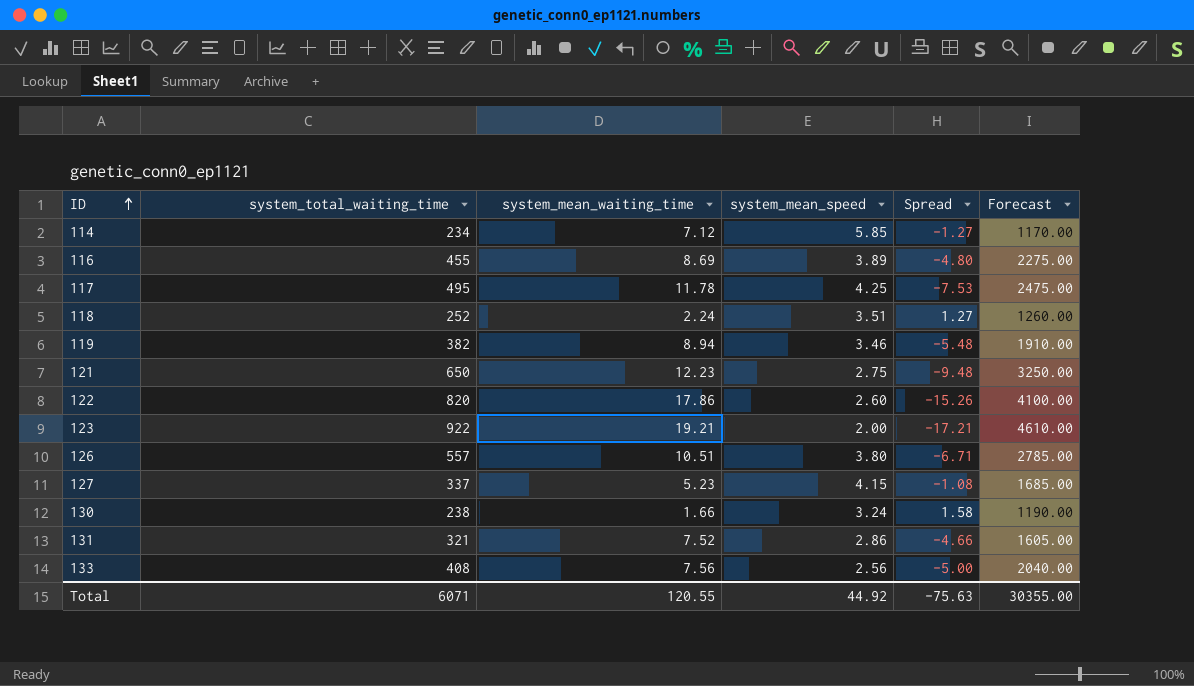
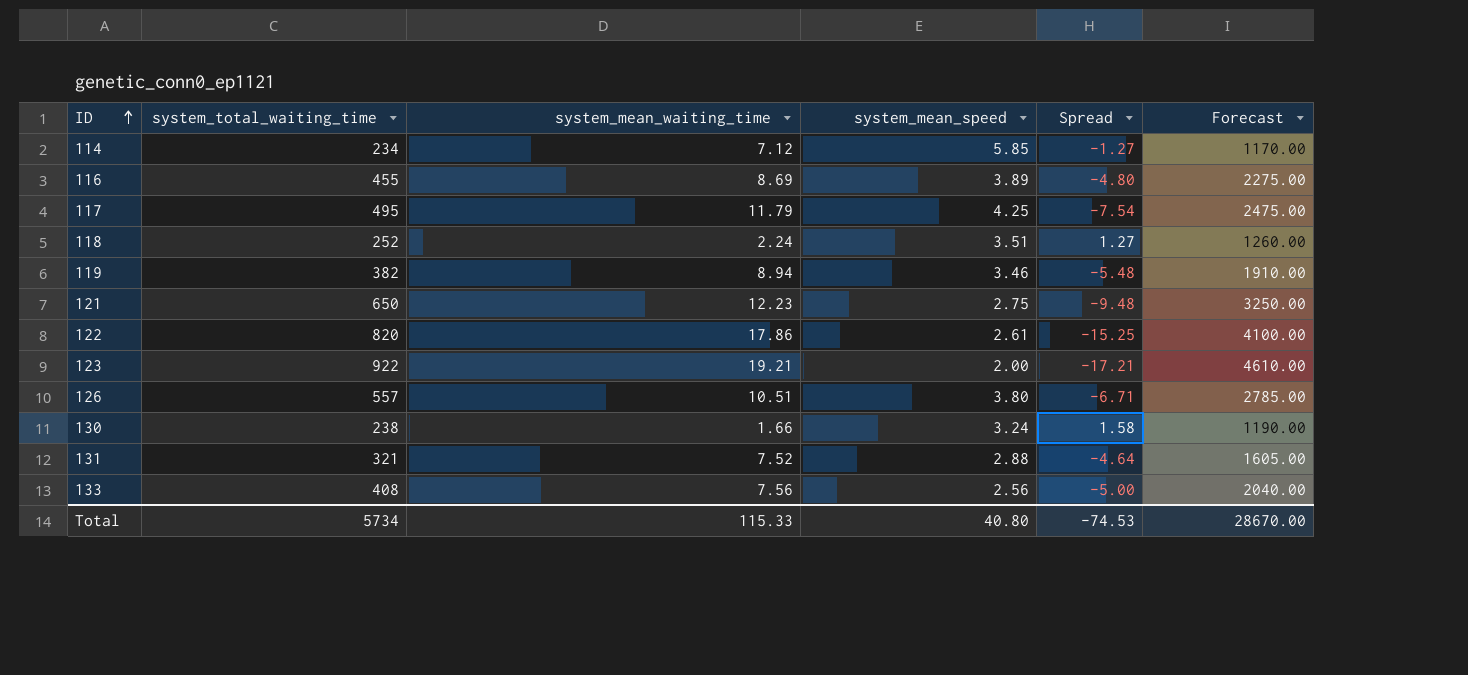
row 127: 337 | 5.23 | 4.15 | -1.08 | 1685.00 -> none
117 | system_mean_waiting_time: 11.78 -> 11.79
117 | Spread: -7.53 -> -7.54
122 | system_mean_speed: 2.60 -> 2.61
122 | Spread: -15.26 -> -15.25
131 | system_mean_speed: 2.86 -> 2.88
131 | Spread: -4.66 -> -4.64
Total | system_total_waiting_time: 6071 -> 5734
Total | system_mean_waiting_time: 120.55 -> 115.33
Total | system_mean_speed: 44.92 -> 40.80
Total | Spread: -75.63 -> -74.53
Total | Forecast: 30355.00 -> 28670.00

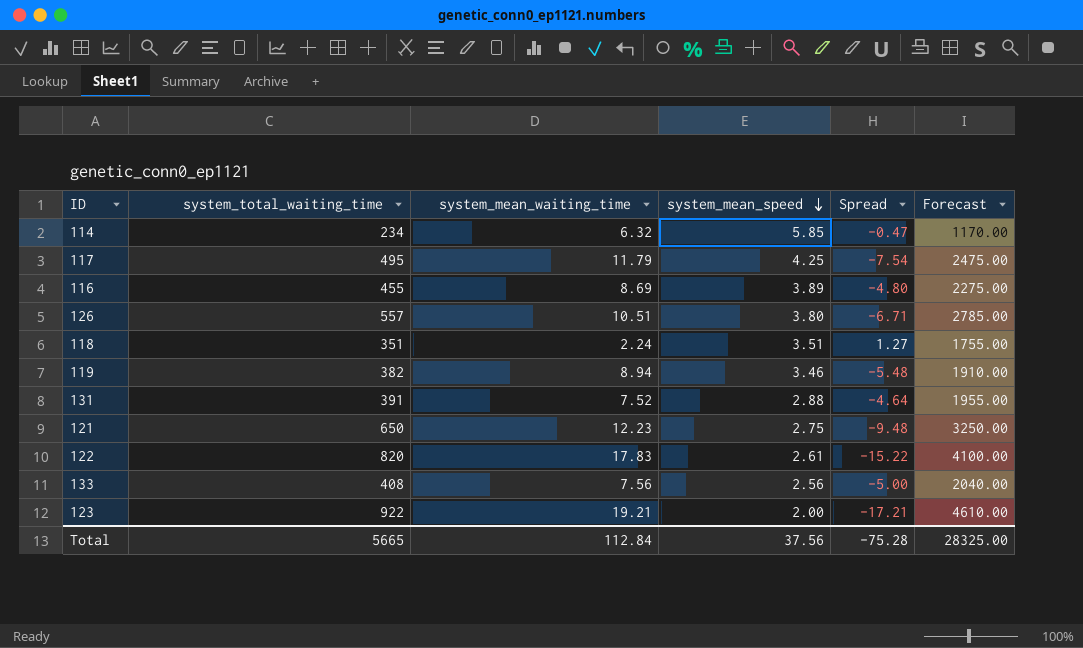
row order: ID ascending -> system_mean_speed descending
row 130: 238 | 1.66 | 3.24 | 1.58 | 1190.00 -> none
114 | system_mean_waiting_time: 7.12 -> 6.32
114 | Spread: -1.27 -> -0.47
118 | system_total_waiting_time: 252 -> 351
118 | Forecast: 1260.00 -> 1755.00
131 | system_total_waiting_time: 321 -> 391
131 | Forecast: 1605.00 -> 1955.00
122 | system_mean_waiting_time: 17.86 -> 17.83
122 | Spread: -15.25 -> -15.22
Total | system_total_waiting_time: 5734 -> 5665
Total | system_mean_waiting_time: 115.33 -> 112.84
Total | system_mean_speed: 40.80 -> 37.56
Total | Spread: -74.53 -> -75.28
Total | Forecast: 28670.00 -> 28325.00

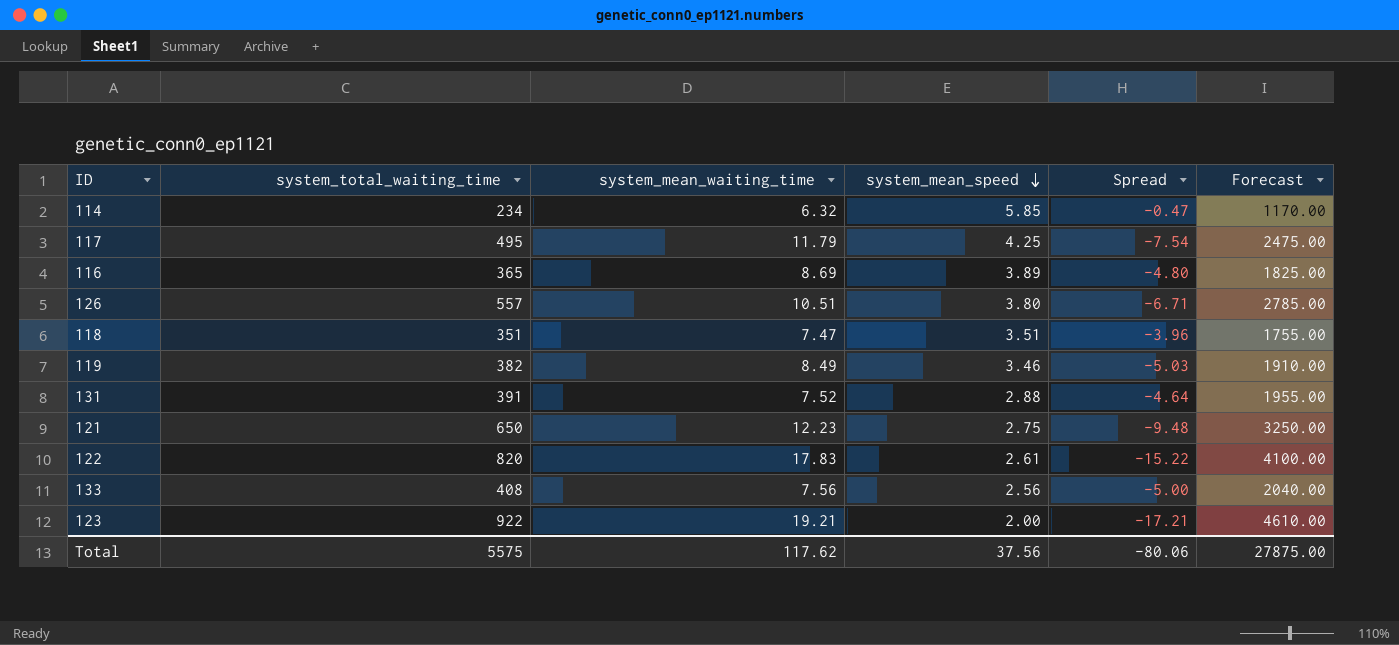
116 | system_total_waiting_time: 455 -> 365
116 | Forecast: 2275.00 -> 1825.00
118 | system_mean_waiting_time: 2.24 -> 7.47
118 | Spread: 1.27 -> -3.96
119 | system_mean_waiting_time: 8.94 -> 8.49
119 | Spread: -5.48 -> -5.03
Total | system_total_waiting_time: 5665 -> 5575
Total | system_mean_waiting_time: 112.84 -> 117.62
Total | Spread: -75.28 -> -80.06
Total | Forecast: 28325.00 -> 27875.00

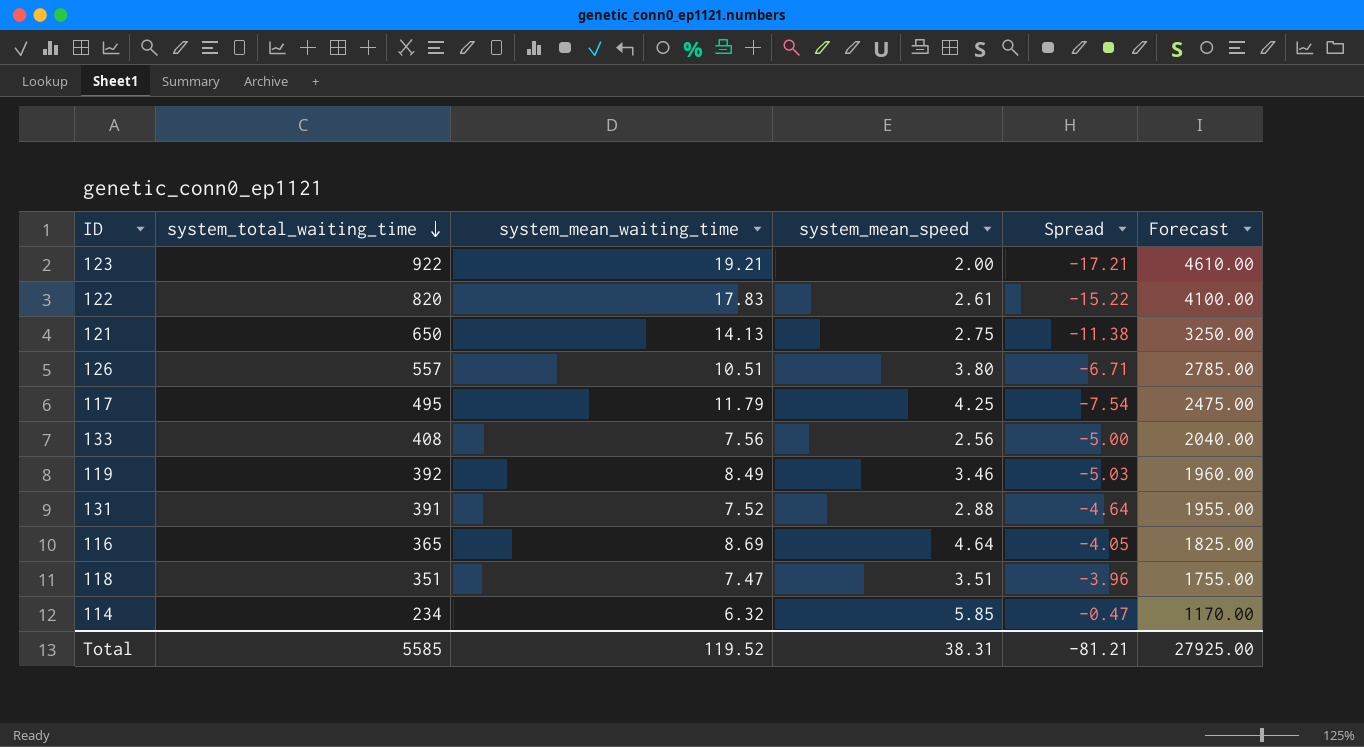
row order: system_mean_speed descending -> system_total_waiting_time descending
121 | system_mean_waiting_time: 12.23 -> 14.13
121 | Spread: -9.48 -> -11.38
119 | system_total_waiting_time: 382 -> 392
119 | Forecast: 1910.00 -> 1960.00
116 | system_mean_speed: 3.89 -> 4.64
116 | Spread: -4.80 -> -4.05
Total | system_total_waiting_time: 5575 -> 5585
Total | system_mean_waiting_time: 117.62 -> 119.52
Total | system_mean_speed: 37.56 -> 38.31
Total | Spread: -80.06 -> -81.21
Total | Forecast: 27875.00 -> 27925.00

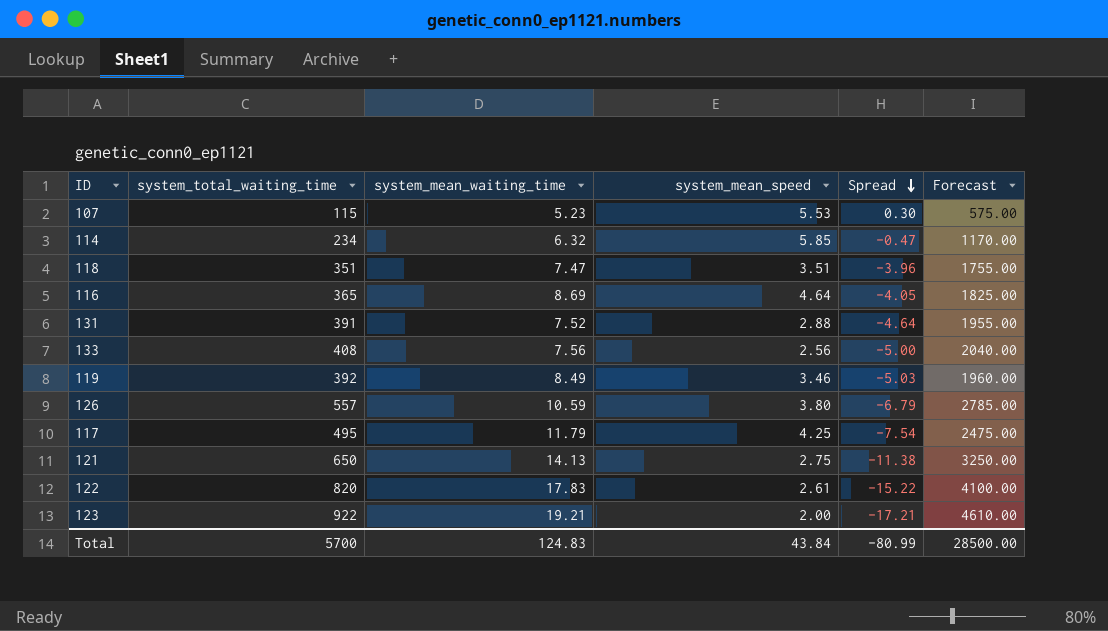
row order: system_total_waiting_time descending -> Spread descending
row 107: none -> 115 | 5.23 | 5.53 | 0.30 | 575.00
126 | system_mean_waiting_time: 10.51 -> 10.59
126 | Spread: -6.71 -> -6.79
Total | system_total_waiting_time: 5585 -> 5700
Total | system_mean_waiting_time: 119.52 -> 124.83
Total | system_mean_speed: 38.31 -> 43.84
Total | Spread: -81.21 -> -80.99
Total | Forecast: 27925.00 -> 28500.00

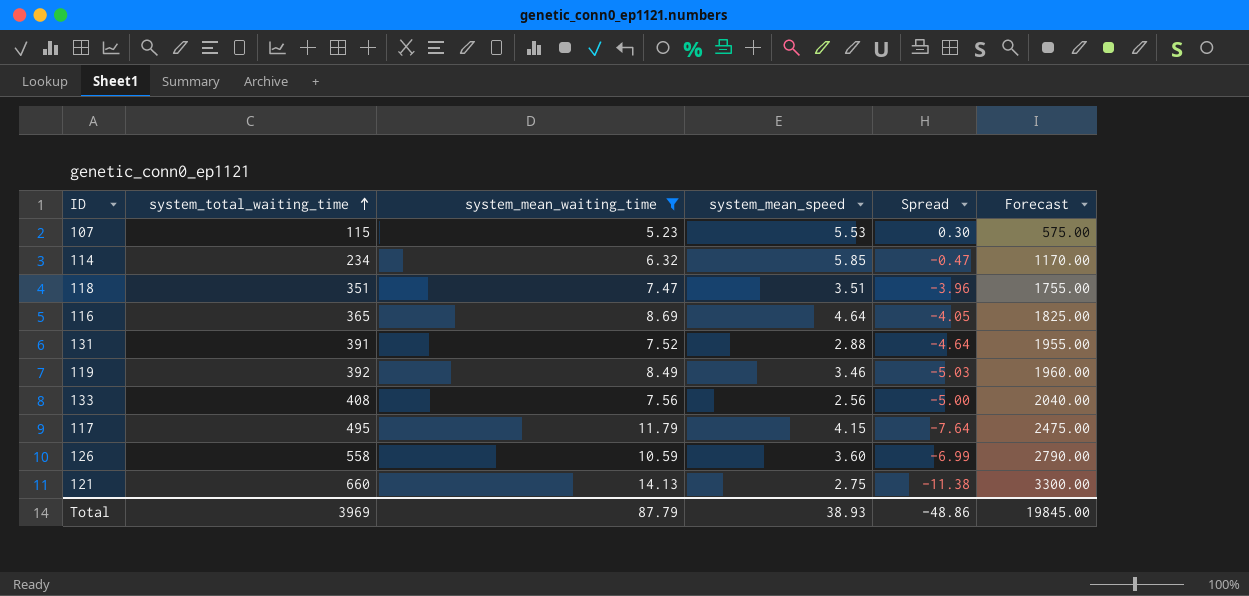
filter: none -> system_mean_waiting_time <= 14.13
row order: Spread descending -> system_total_waiting_time ascending
117 | system_mean_speed: 4.25 -> 4.15
117 | Spread: -7.54 -> -7.64
126 | system_total_waiting_time: 557 -> 558
126 | system_mean_speed: 3.80 -> 3.60
126 | Spread: -6.79 -> -6.99
126 | Forecast: 2785.00 -> 2790.00
121 | system_total_waiting_time: 650 -> 660
121 | Forecast: 3250.00 -> 3300.00
Total | system_total_waiting_time: 5700 -> 3969
Total | system_mean_waiting_time: 124.83 -> 87.79
Total | system_mean_speed: 43.84 -> 38.93
Total | Spread: -80.99 -> -48.86
Total | Forecast: 28500.00 -> 19845.00

